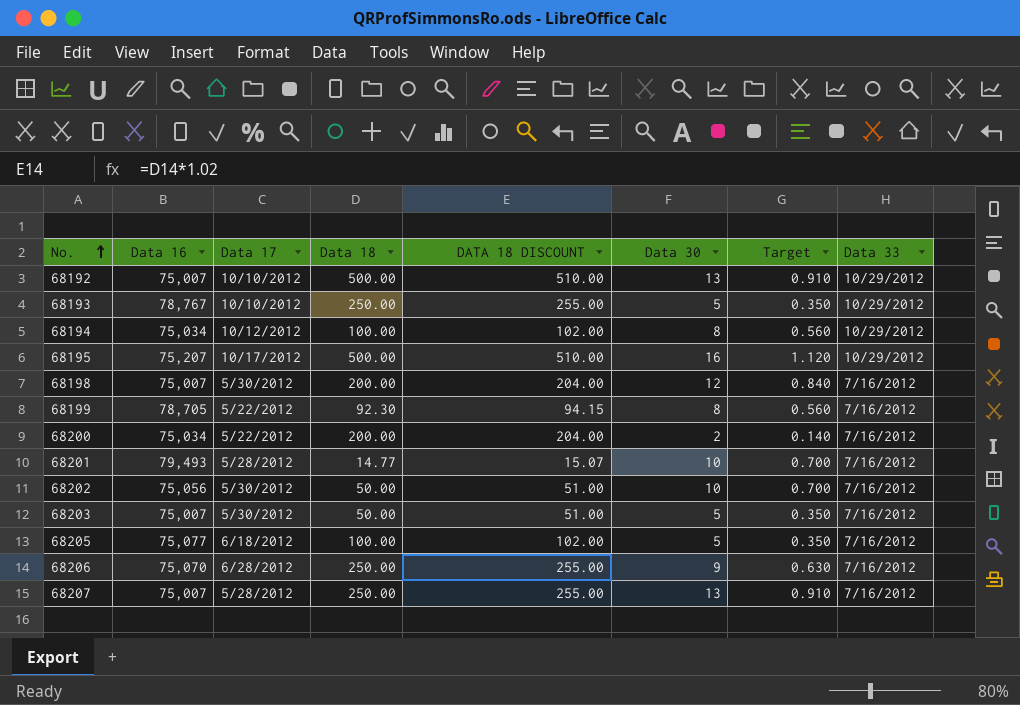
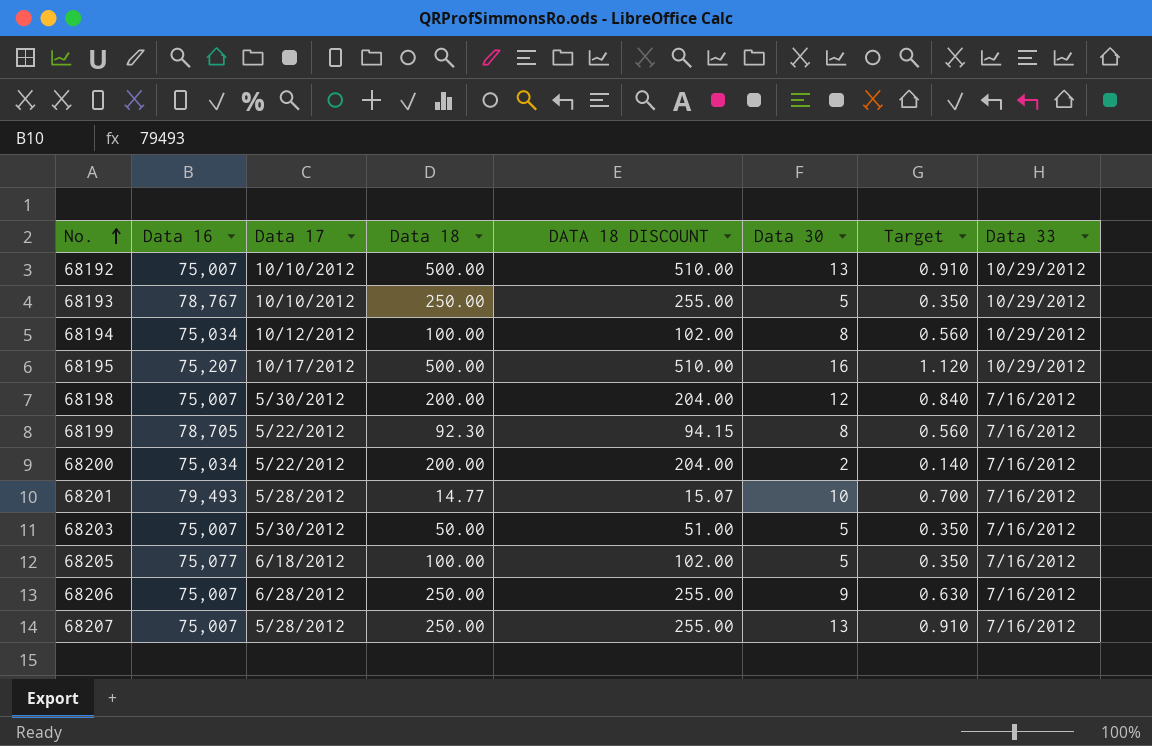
row 68202: 75,056 | 5/30/2012 | 50.00 | 51.00 | 10 | 0.700 | 7/16/2012 -> none
68206 | Data 16: 75,070 -> 75,007

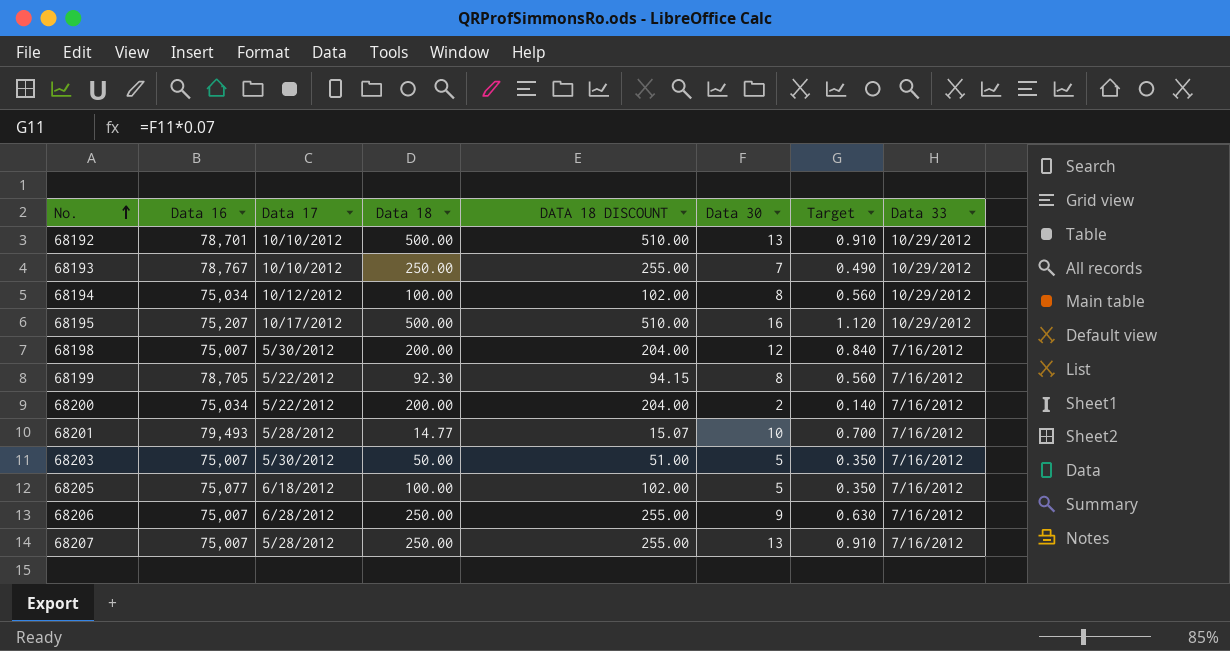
68192 | Data 16: 75,007 -> 78,701
68193 | Data 30: 5 -> 7
68193 | Target: 0.350 -> 0.490

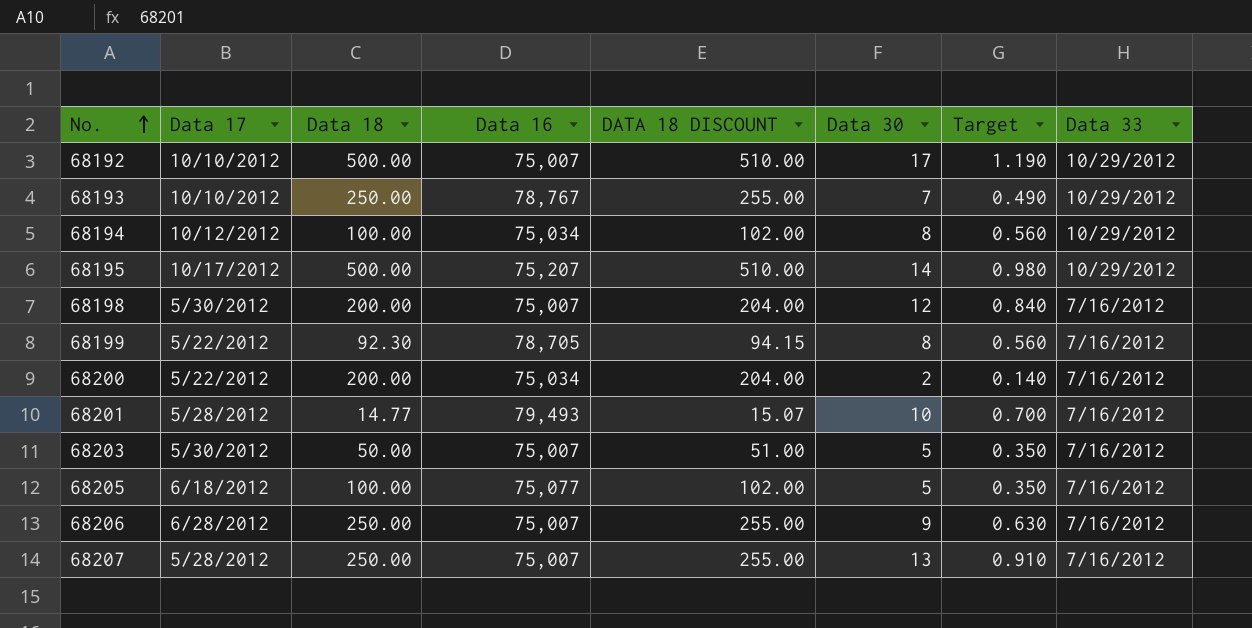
column Data 16 | position: 2 -> 4
68192 | Data 16: 78,701 -> 75,007
68192 | Data 30: 13 -> 17
68192 | Target: 0.910 -> 1.190
68195 | Data 30: 16 -> 14
68195 | Target: 1.120 -> 0.980

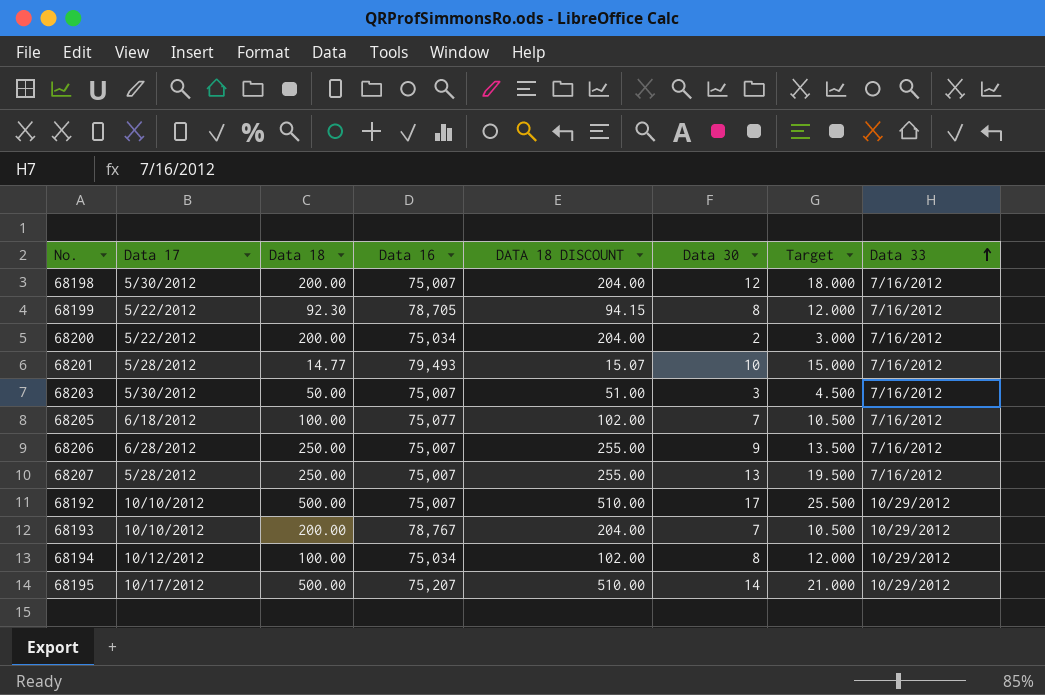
row order: No. ascending -> Data 33 ascending
column Target | formula: [Data 30] * 0.07 -> [Data 30] * 1.5
68203 | Data 30: 5 -> 3
68205 | Data 30: 5 -> 7
68193 | Data 18: 250.00 -> 200.00
68193 | DATA 18 DISCOUNT: 255.00 -> 204.00

